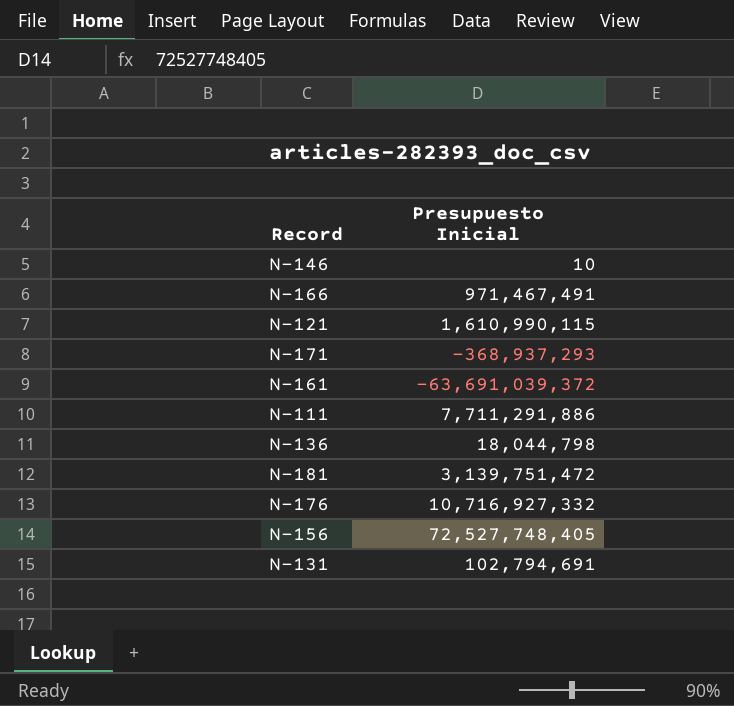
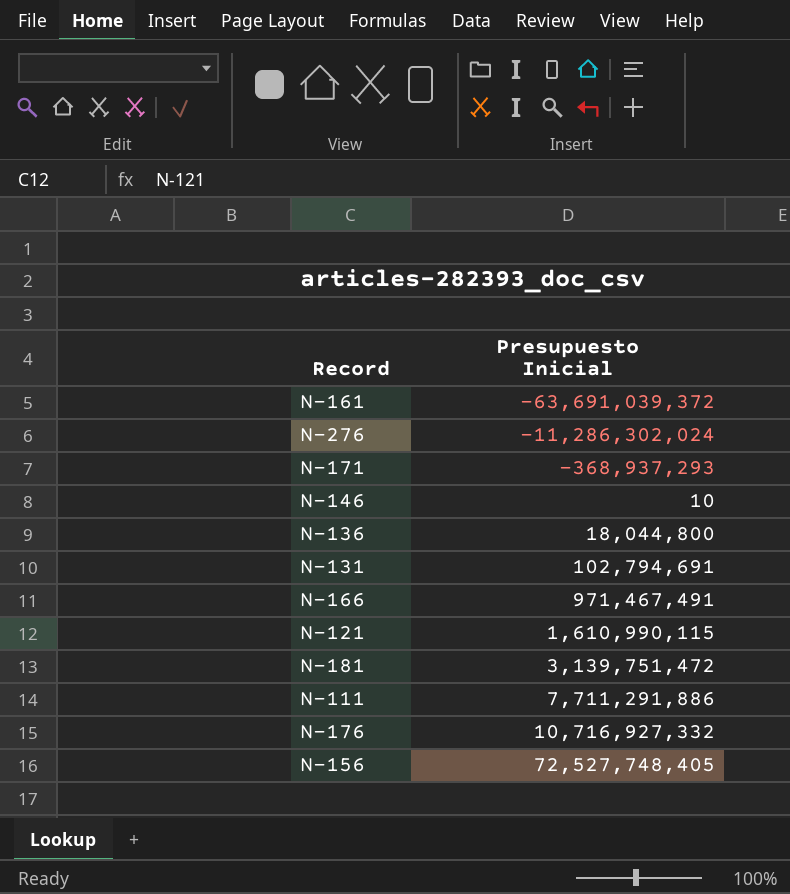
row order: none -> Presupuesto Inicial ascending
row N-276: none -> -11,286,302,024
N-136 | Presupuesto Inicial: 18,044,798 -> 18,044,800

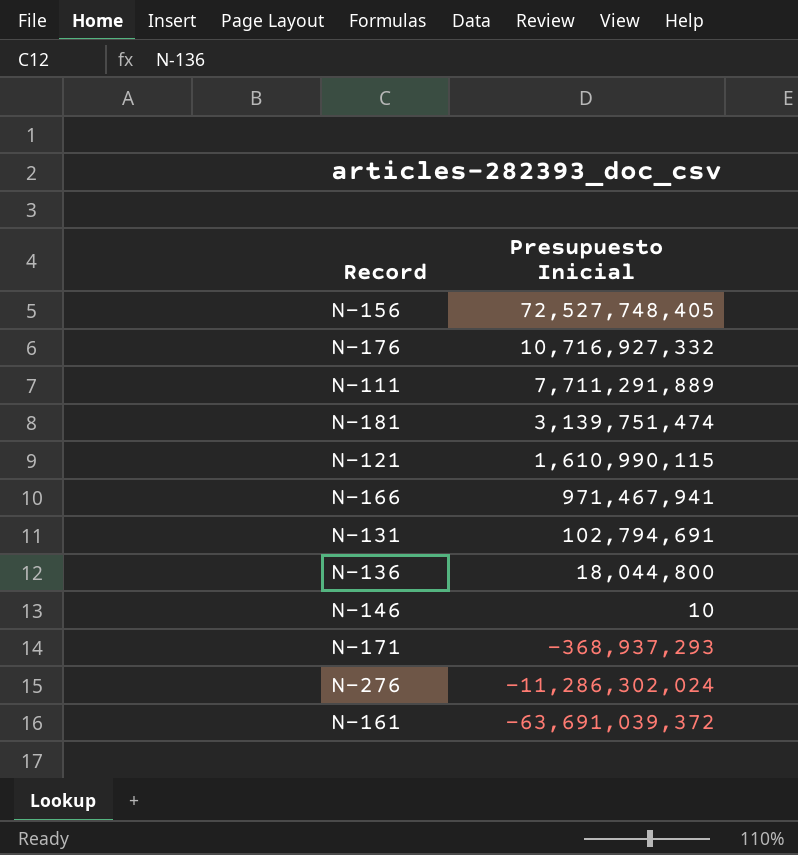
row order: Presupuesto Inicial ascending -> Presupuesto Inicial descending
N-111 | Presupuesto Inicial: 7,711,291,886 -> 7,711,291,889
N-181 | Presupuesto Inicial: 3,139,751,472 -> 3,139,751,474
N-166 | Presupuesto Inicial: 971,467,491 -> 971,467,941

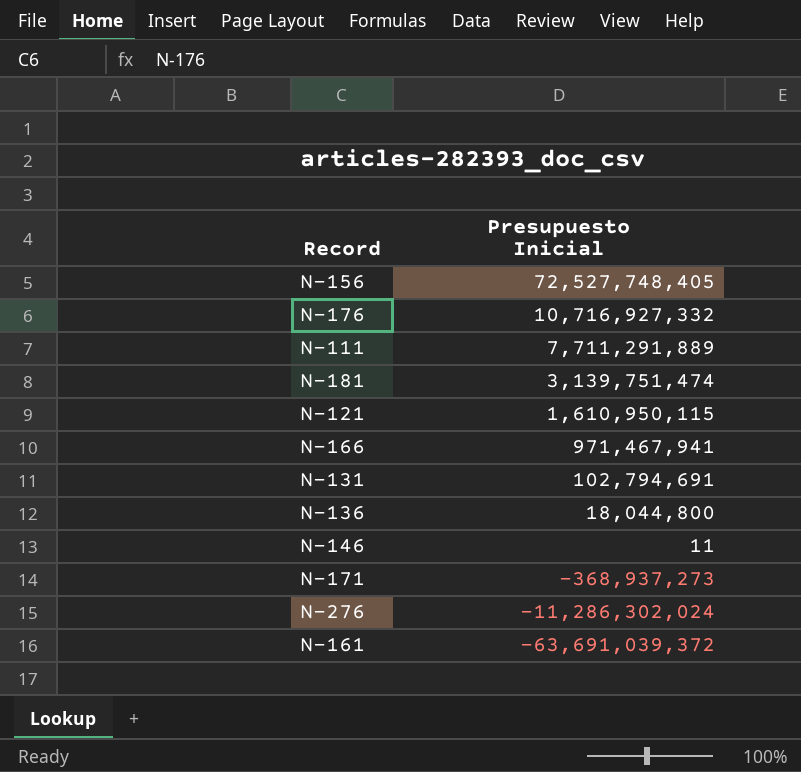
N-121 | Presupuesto Inicial: 1,610,990,115 -> 1,610,950,115
N-146 | Presupuesto Inicial: 10 -> 11
N-171 | Presupuesto Inicial: -368,937,293 -> -368,937,273

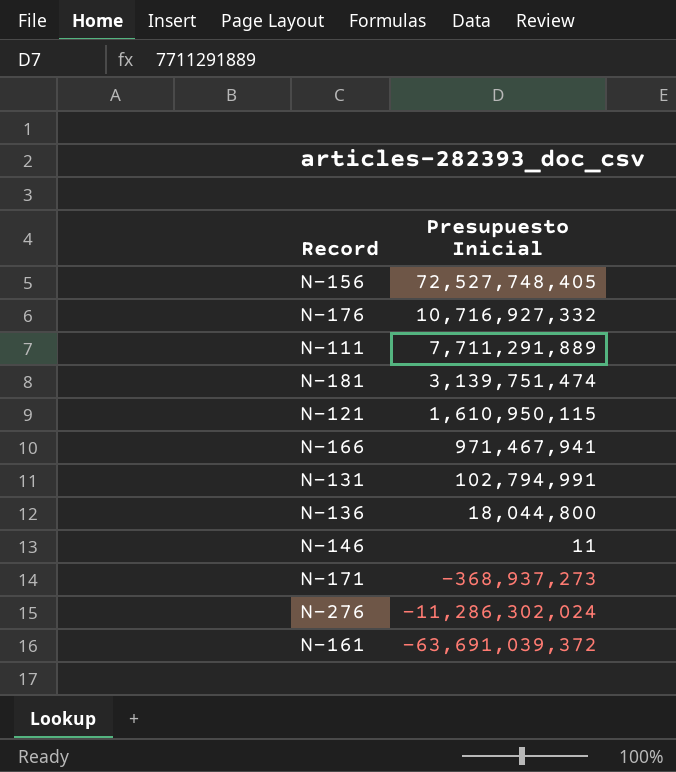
N-131 | Presupuesto Inicial: 102,794,691 -> 102,794,991

